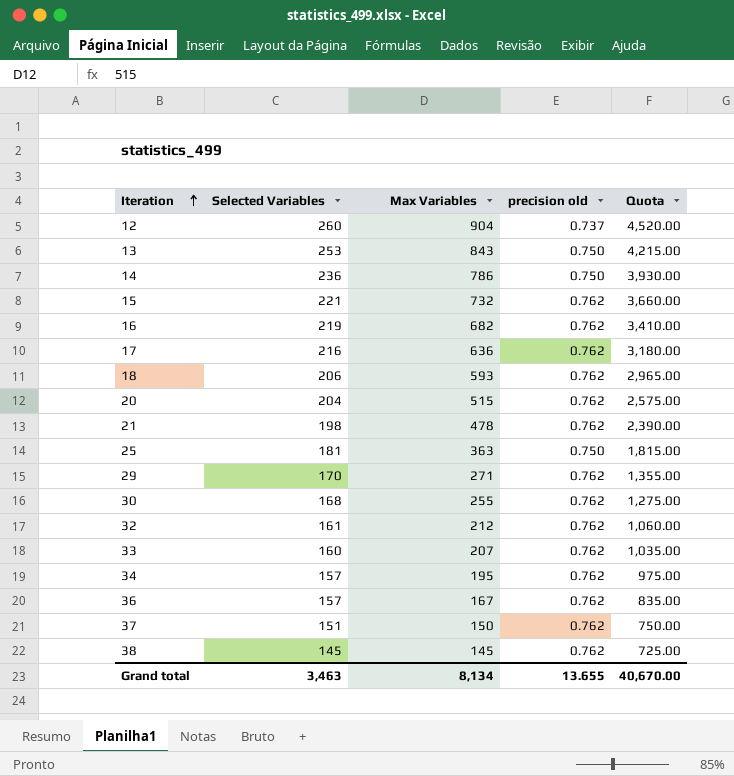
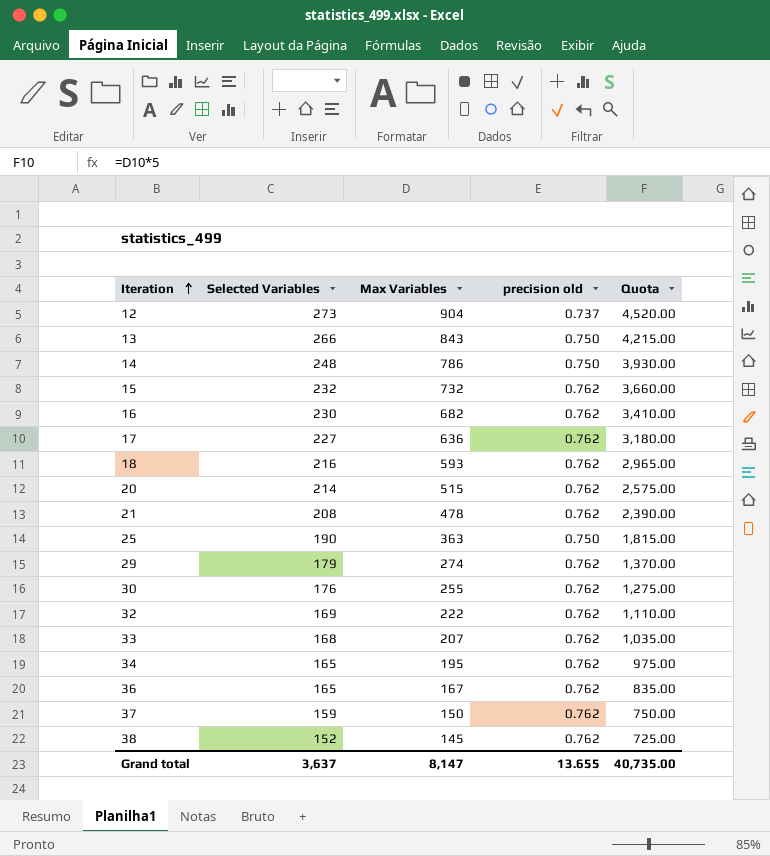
12 | Selected Variables: 260 -> 273
13 | Selected Variables: 253 -> 266
14 | Selected Variables: 236 -> 248
15 | Selected Variables: 221 -> 232
16 | Selected Variables: 219 -> 230
17 | Selected Variables: 216 -> 227
18 | Selected Variables: 206 -> 216
20 | Selected Variables: 204 -> 214
21 | Selected Variables: 198 -> 208
25 | Selected Variables: 181 -> 190
29 | Selected Variables: 170 -> 179
29 | Max Variables: 271 -> 274
29 | Quota: 1,355.00 -> 1,370.00
30 | Selected Variables: 168 -> 176
32 | Selected Variables: 161 -> 169
32 | Max Variables: 212 -> 222
32 | Quota: 1,060.00 -> 1,110.00
33 | Selected Variables: 160 -> 168
34 | Selected Variables: 157 -> 165
36 | Selected Variables: 157 -> 165
37 | Selected Variables: 151 -> 159
38 | Selected Variables: 145 -> 152
Grand total | Selected Variables: 3,463 -> 3,637
Grand total | Max Variables: 8,134 -> 8,147
Grand total | Quota: 40,670.00 -> 40,735.00

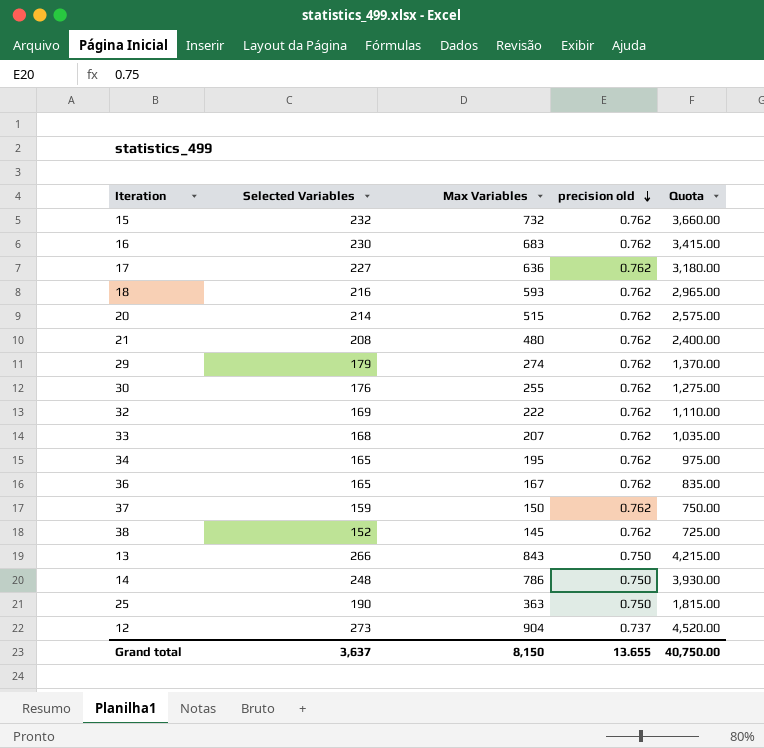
row order: Iteration ascending -> precision old descending
16 | Max Variables: 682 -> 683
16 | Quota: 3,410.00 -> 3,415.00
21 | Max Variables: 478 -> 480
21 | Quota: 2,390.00 -> 2,400.00
Grand total | Max Variables: 8,147 -> 8,150
Grand total | Quota: 40,735.00 -> 40,750.00

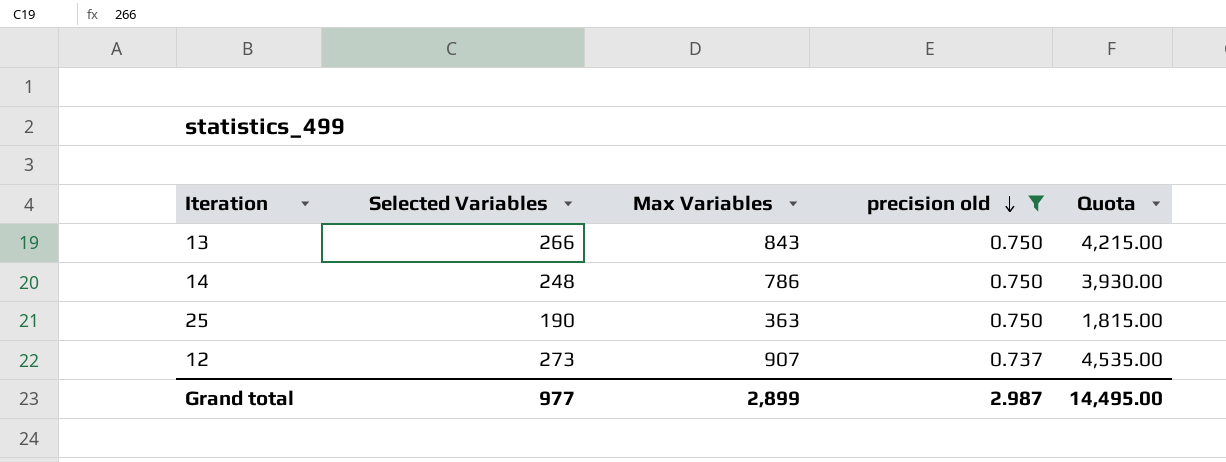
filter: none -> precision old != 0.762
12 | Max Variables: 904 -> 907
12 | Quota: 4,520.00 -> 4,535.00
Grand total | Selected Variables: 3,637 -> 977
Grand total | Max Variables: 8,150 -> 2,899
Grand total | precision old: 13.655 -> 2.987
Grand total | Quota: 40,750.00 -> 14,495.00

